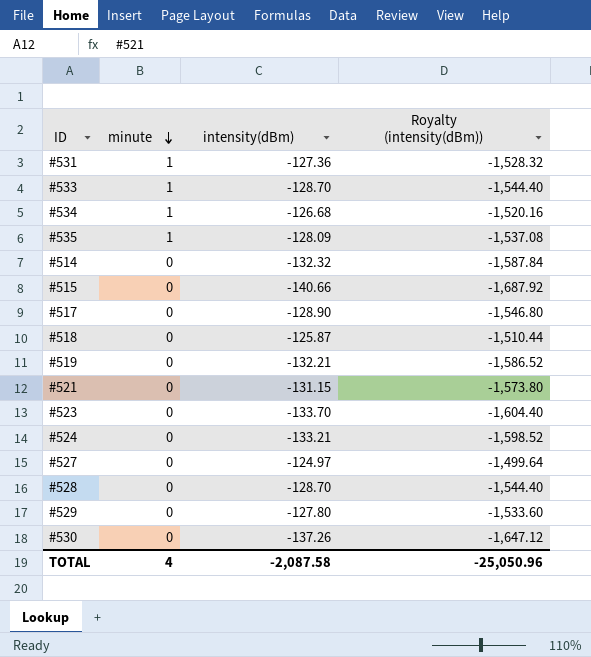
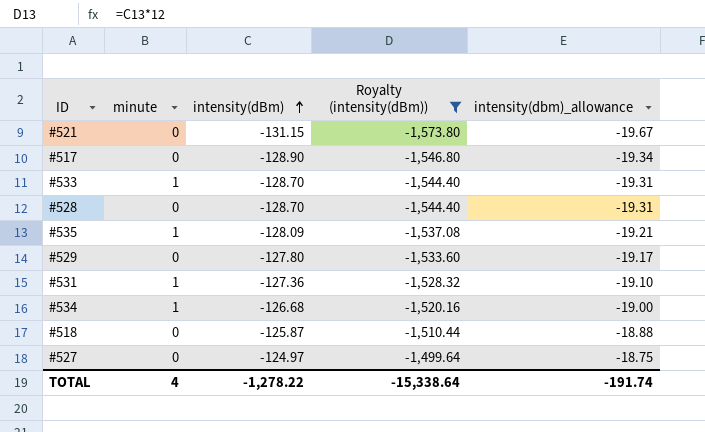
filter: none -> Royalty (intensity(dBm)) >= -1,573.80
row order: minute descending -> intensity(dBm) ascending
column intensity(dbm)_allowance | formula: none -> [intensity(dBm)] * 0.15
TOTAL | intensity(dBm): -2,087.58 -> -1,278.22
TOTAL | Royalty (intensity(dBm)): -25,050.96 -> -15,338.64

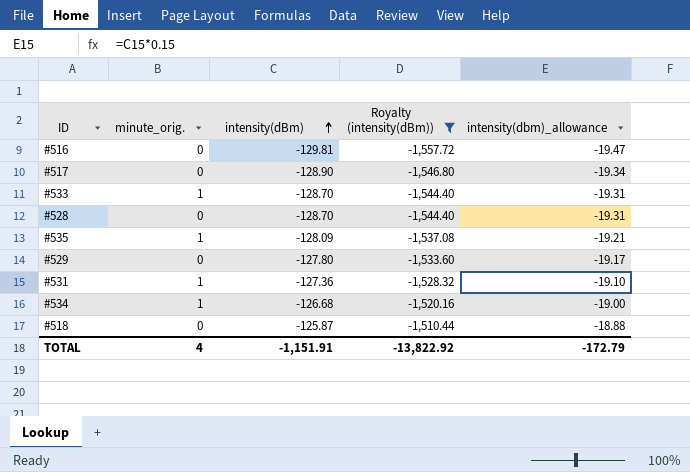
column name: minute -> minute_orig.
row #521: 0 | -131.15 | -1,573.80 | -19.67 -> none
row #527: 0 | -124.97 | -1,499.64 | -18.75 -> none
row #516: none -> 0 | -129.81 | -1,557.72 | -19.47
TOTAL | intensity(dBm): -1,278.22 -> -1,151.91
TOTAL | Royalty (intensity(dBm)): -15,338.64 -> -13,822.92
TOTAL | intensity(dbm)_allowance: -191.74 -> -172.79

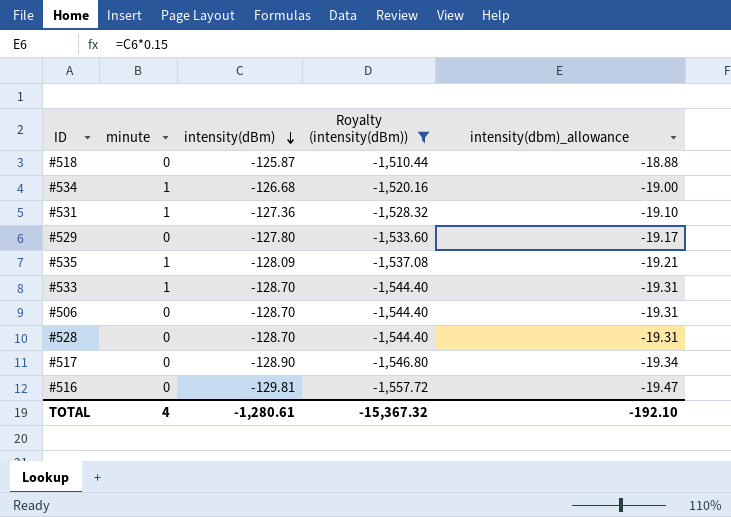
row order: intensity(dBm) ascending -> intensity(dBm) descending
column name: minute_orig. -> minute
row #506: none -> 0 | -128.70 | -1,544.40 | -19.31
TOTAL | intensity(dBm): -1,151.91 -> -1,280.61
TOTAL | Royalty (intensity(dBm)): -13,822.92 -> -15,367.32
TOTAL | intensity(dbm)_allowance: -172.79 -> -192.10

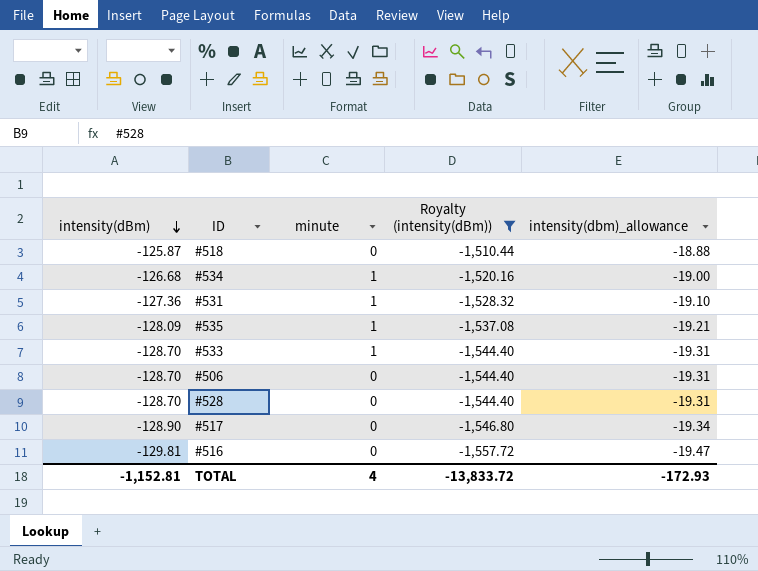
column intensity(dBm) | position: 3 -> 1
row #529: 0 | -127.80 | -1,533.60 | -19.17 -> none
TOTAL | intensity(dBm): -1,280.61 -> -1,152.81
TOTAL | Royalty (intensity(dBm)): -15,367.32 -> -13,833.72
TOTAL | intensity(dbm)_allowance: -192.10 -> -172.93

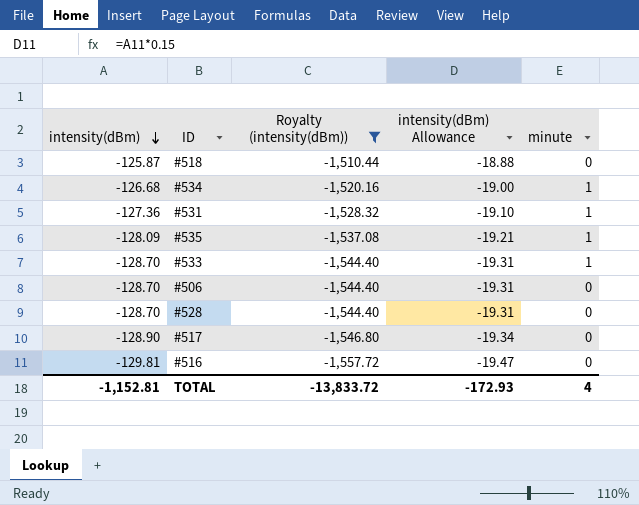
column name: intensity(dbm)_allowance -> intensity(dBm) Allowance
column minute | position: 3 -> 5

